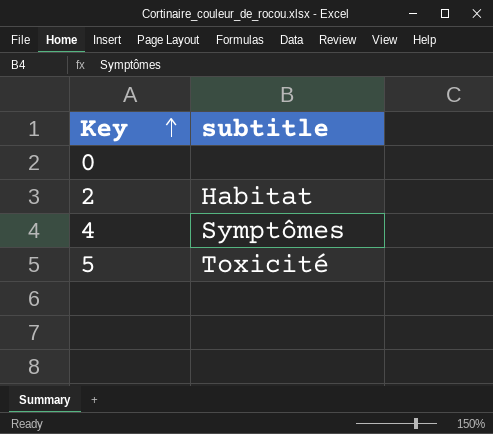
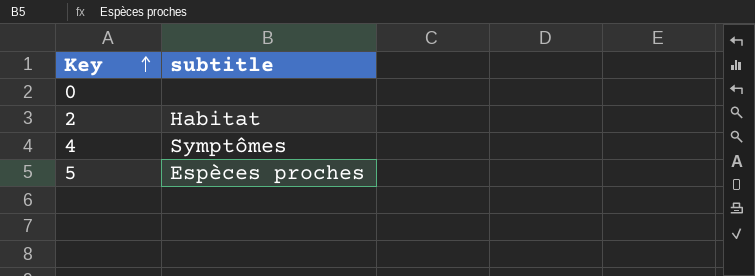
5 | subtitle: Toxicité -> Espèces proches

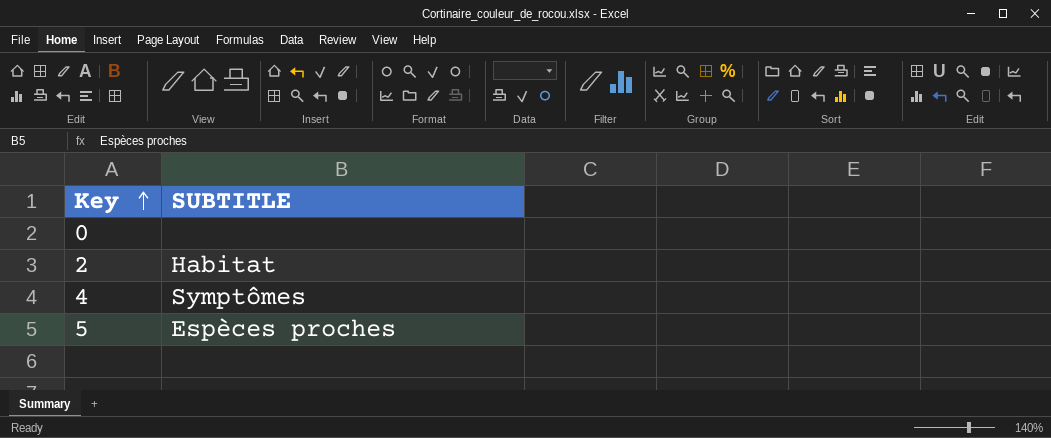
column name: subtitle -> SUBTITLE

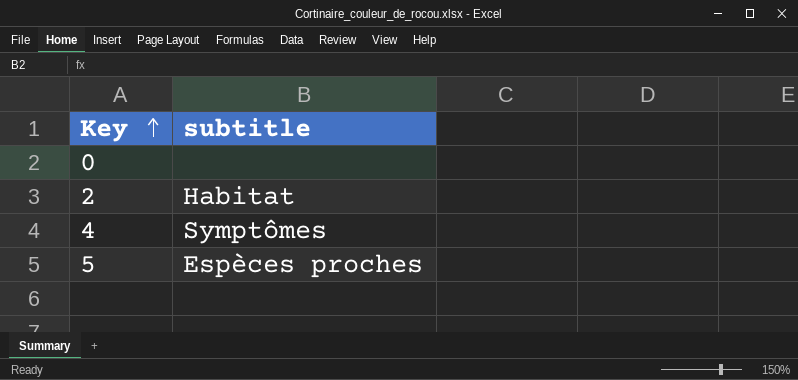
column name: SUBTITLE -> subtitle

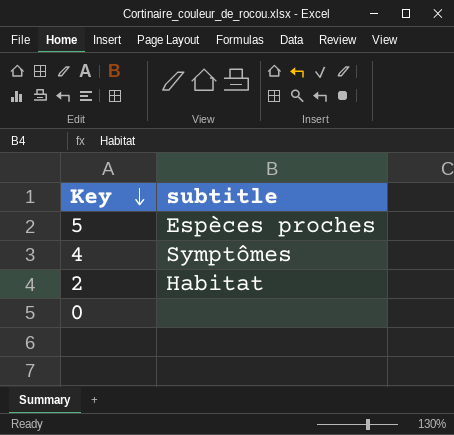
row order: Key ascending -> Key descending

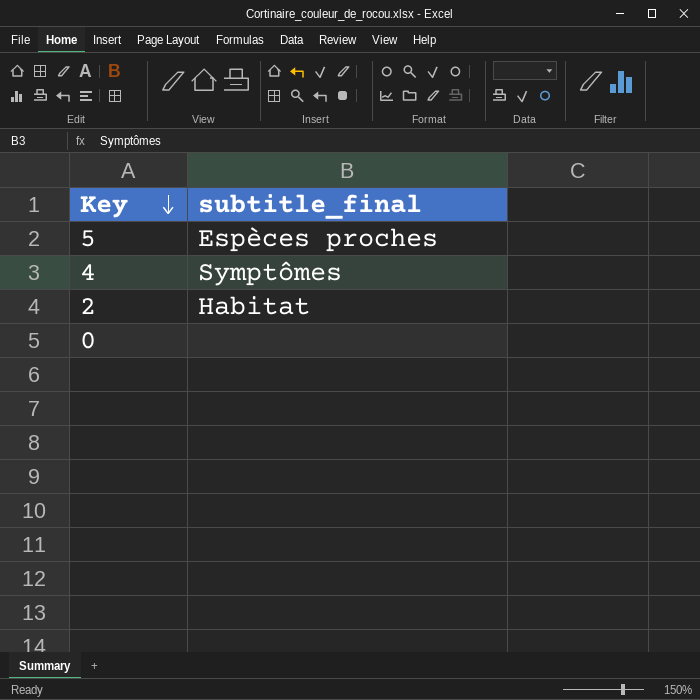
column name: subtitle -> subtitle_final

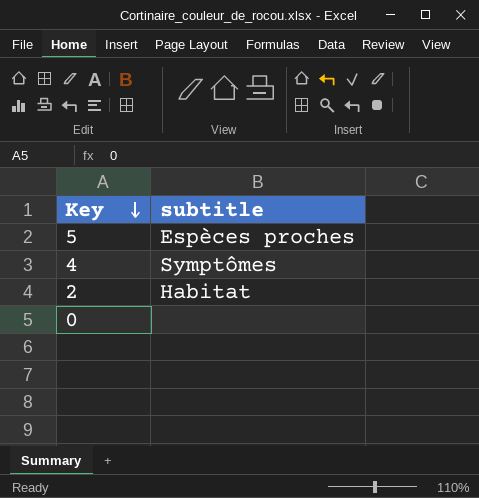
column name: subtitle_final -> subtitle

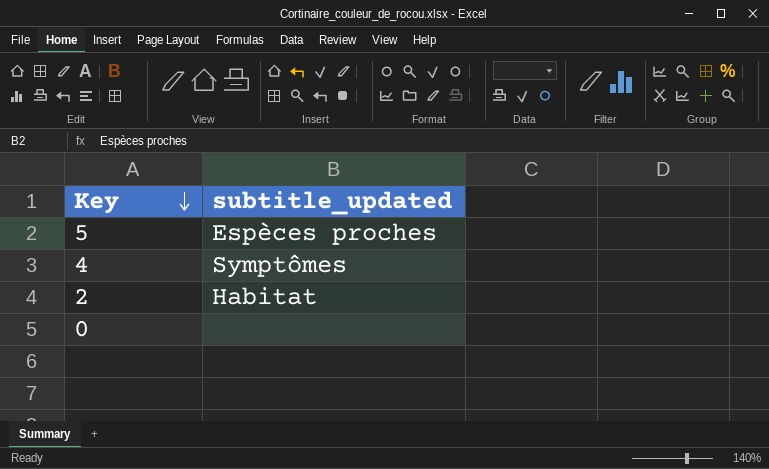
column name: subtitle -> subtitle_updated

